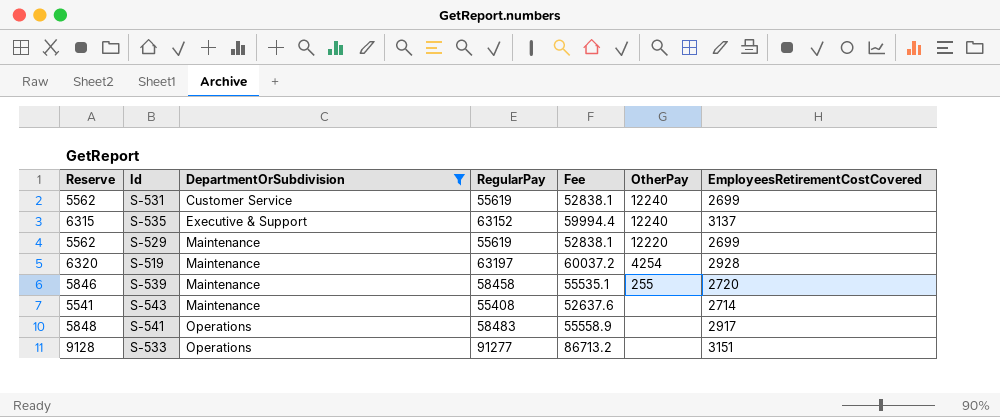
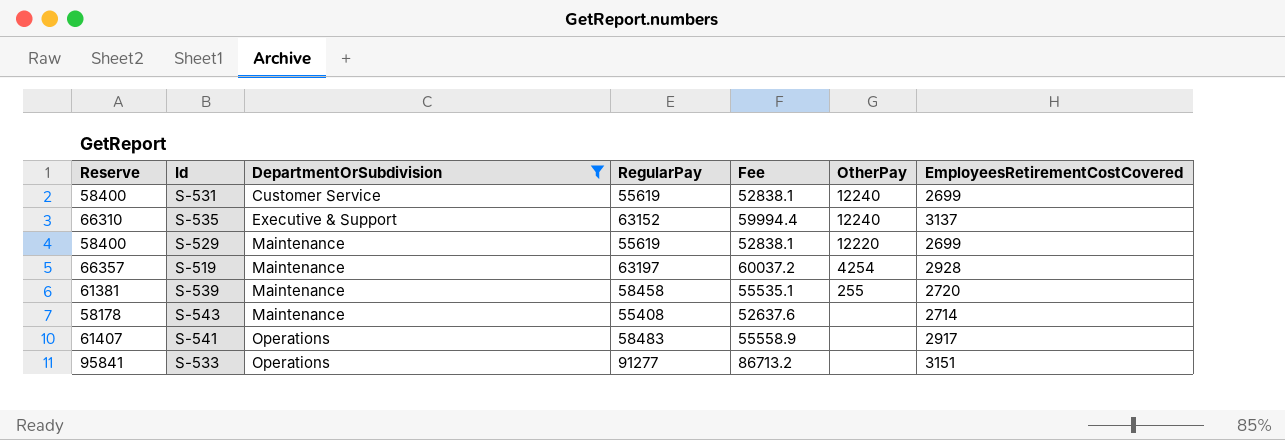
column Reserve | formula: [RegularPay] * 0.1 -> [RegularPay] * 1.05

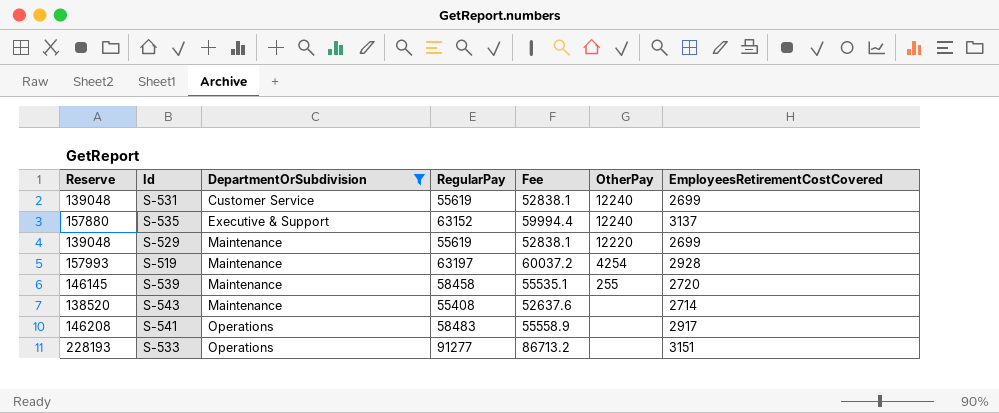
column Reserve | formula: [RegularPay] * 1.05 -> [RegularPay] * 2.5

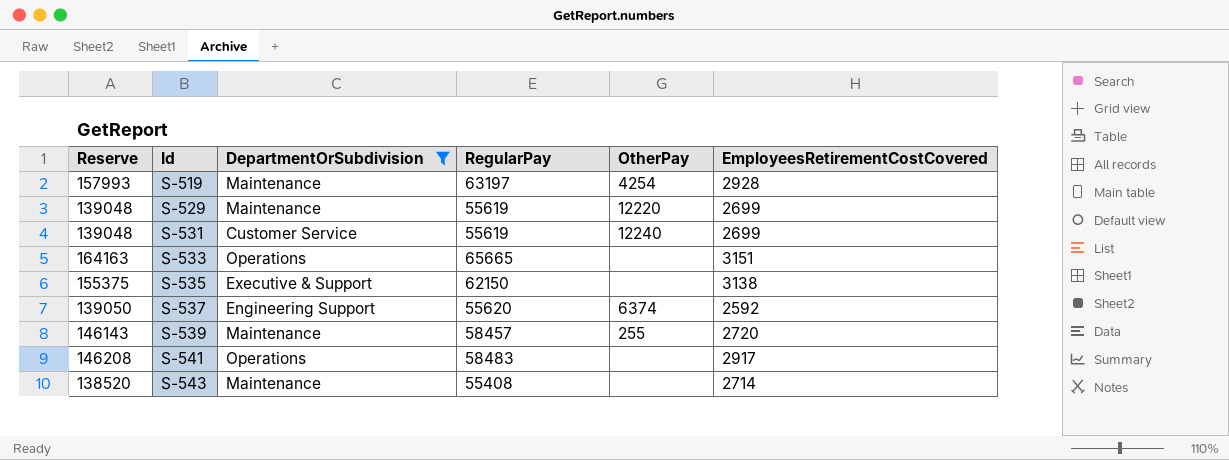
row order: DepartmentOrSubdivision ascending -> Id ascending
column Fee | formula: [RegularPay] * 0.95 -> none
S-533 | Reserve: 228193 -> 164163
S-533 | RegularPay: 91277 -> 65665
S-535 | Reserve: 157880 -> 155375
S-535 | RegularPay: 63152 -> 62150
S-535 | OtherPay: 12240 -> none
S-535 | EmployeesRetirementCostCovered: 3137 -> 3138
row S-537: none -> 139050 | Engineering Support | 55620 | 6374 | 2592
S-539 | Reserve: 146145 -> 146143
S-539 | RegularPay: 58458 -> 58457

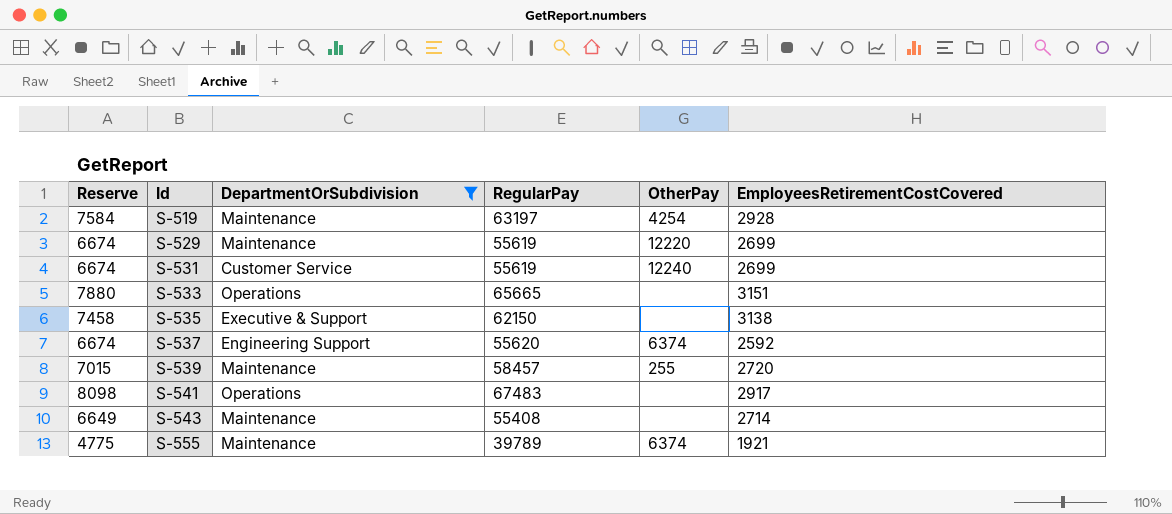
column Reserve | formula: [RegularPay] * 2.5 -> [RegularPay] * 0.12
S-541 | RegularPay: 58483 -> 67483
row S-555: none -> 4775 | Maintenance | 39789 | 6374 | 1921

